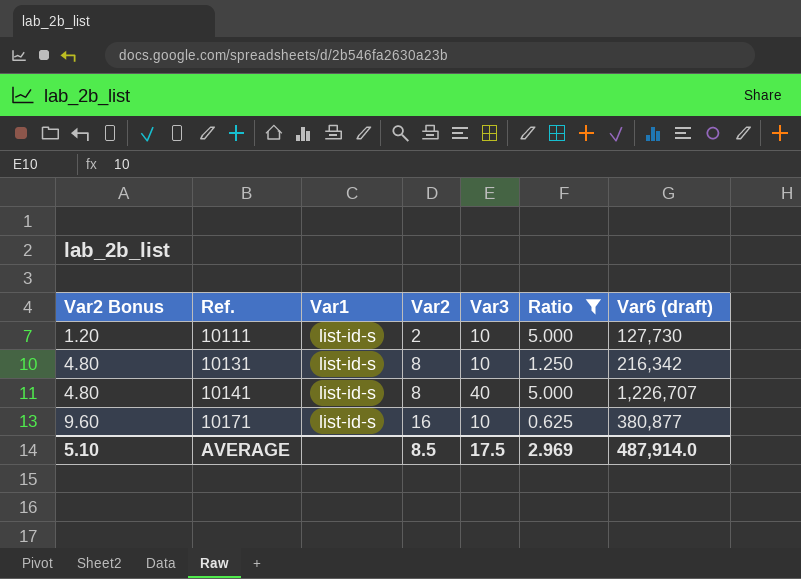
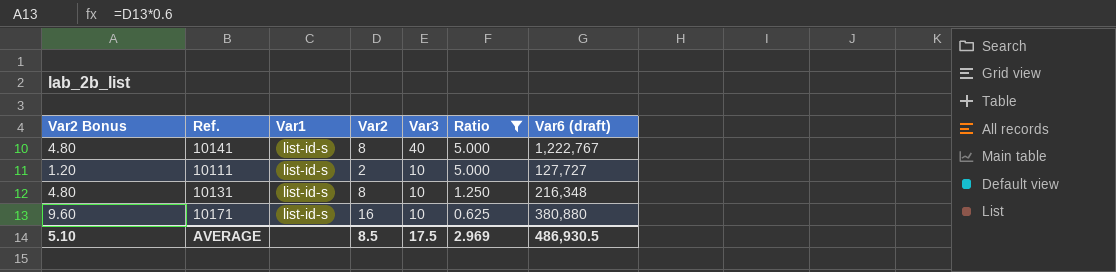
row order: Var2 Bonus ascending -> Var3 descending
10141 | Var6 (draft): 1,226,707 -> 1,222,767
10111 | Var6 (draft): 127,730 -> 127,727
10131 | Var6 (draft): 216,342 -> 216,348
10171 | Var6 (draft): 380,877 -> 380,880
AVERAGE | Var6 (draft): 487,914.0 -> 486,930.5

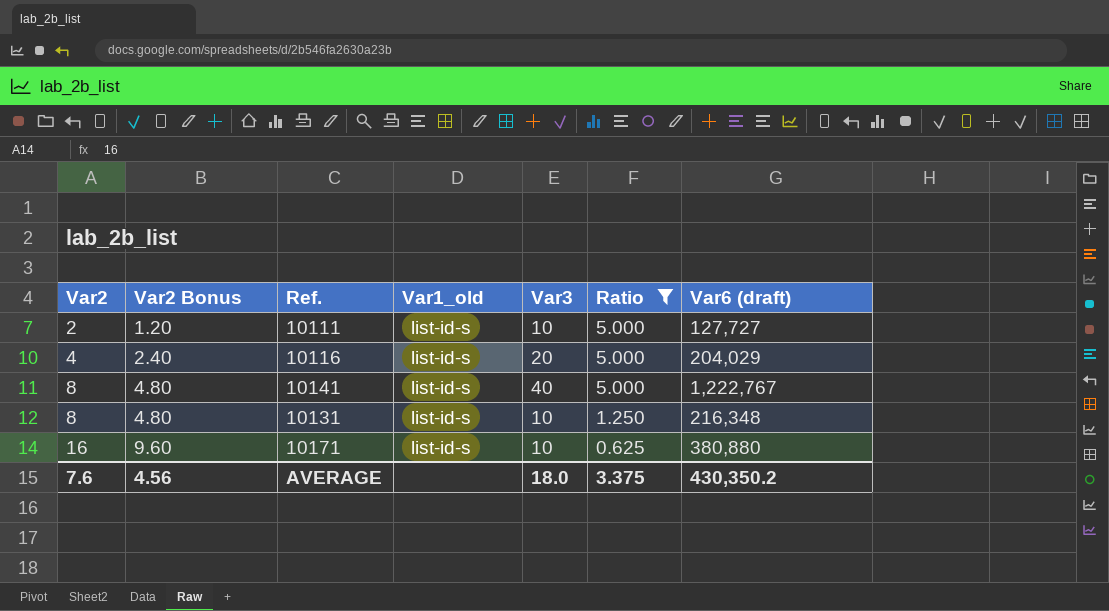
row order: Var3 descending -> Var2 ascending
column Var2 | position: 4 -> 1
column name: Var1 -> Var1_old
row 10116: none -> 4 | 2.40 | list-id-s | 20 | 5.000 | 204,029
AVERAGE | Var2: 8.5 -> 7.6
AVERAGE | Var2 Bonus: 5.10 -> 4.56
AVERAGE | Var3: 17.5 -> 18.0
AVERAGE | Ratio: 2.969 -> 3.375
AVERAGE | Var6 (draft): 486,930.5 -> 430,350.2

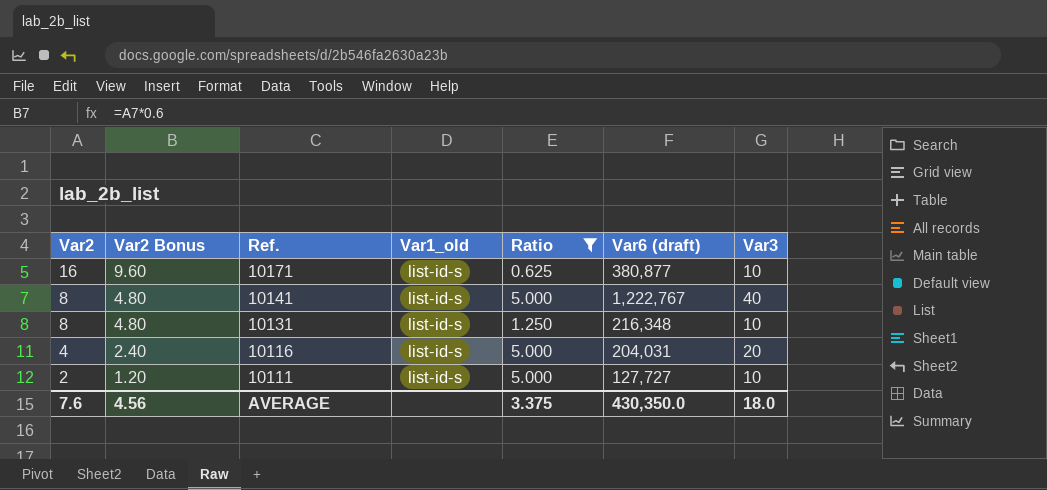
row order: Var2 ascending -> Var2 descending
column Var3 | position: 5 -> 7
10171 | Var6 (draft): 380,880 -> 380,877
10116 | Var6 (draft): 204,029 -> 204,031
AVERAGE | Var6 (draft): 430,350.2 -> 430,350.0

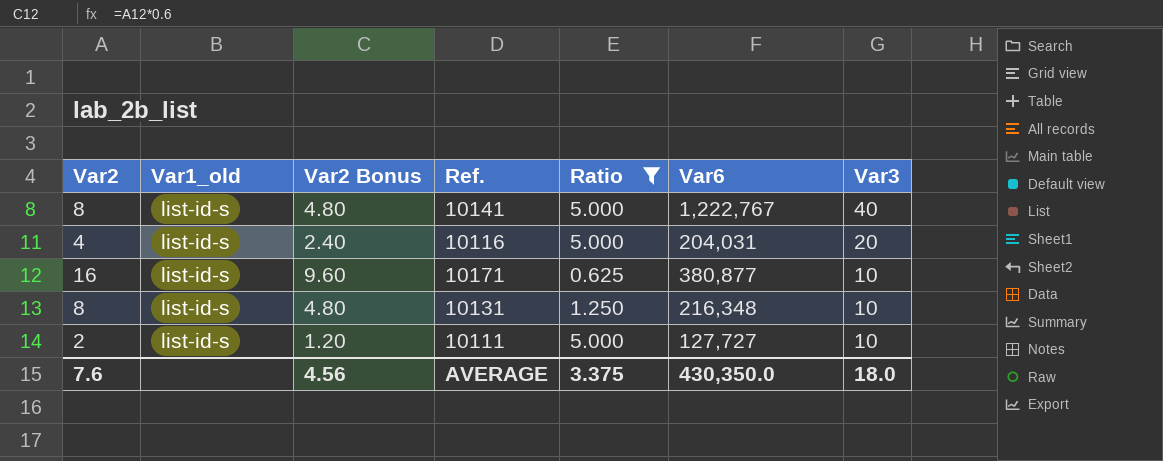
row order: Var2 descending -> Var3 descending
column Var1_old | position: 4 -> 2
column name: Var6 (draft) -> Var6

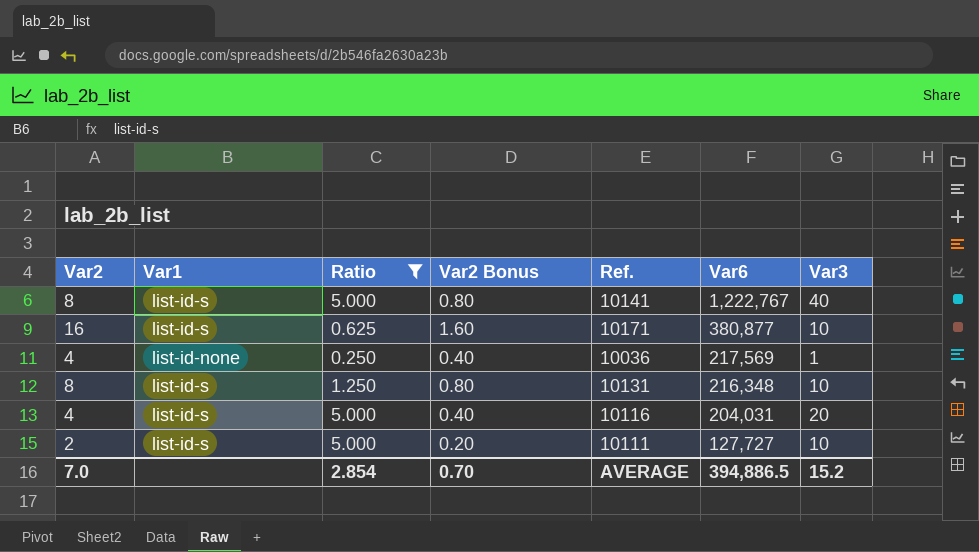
row order: Var3 descending -> Var6 descending
column name: Var1_old -> Var1
column Ratio | position: 5 -> 3
column Var2 Bonus | formula: [Var2] * 0.6 -> [Var2] * 0.1
row 10036: none -> 4 | list-id-none | 0.250 | 0.40 | 217,569 | 1
AVERAGE | Var2: 7.6 -> 7.0
AVERAGE | Ratio: 3.375 -> 2.854
AVERAGE | Var2 Bonus: 4.56 -> 0.70
AVERAGE | Var6: 430,350.0 -> 394,886.5
AVERAGE | Var3: 18.0 -> 15.2

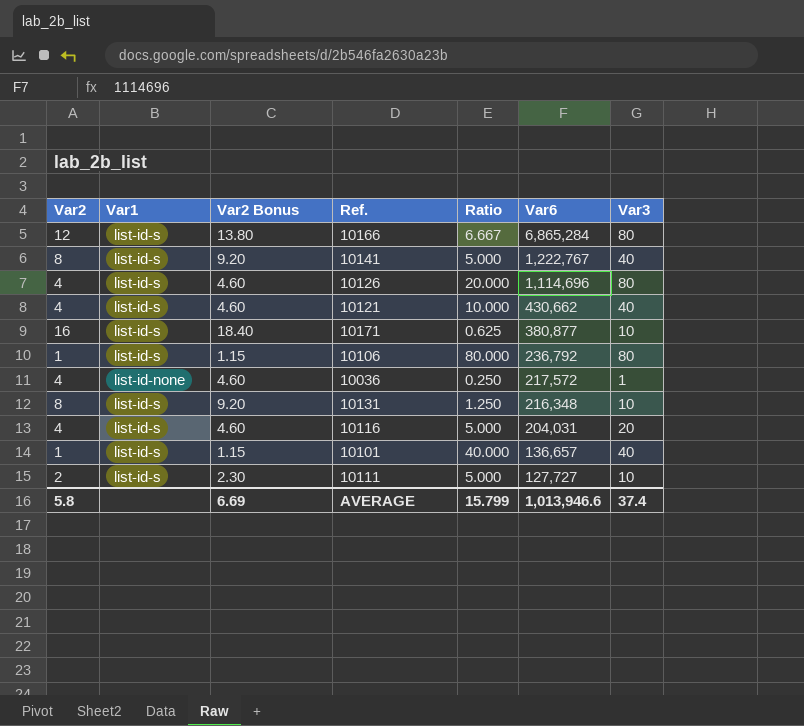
filter: Ratio <= 5.000 -> none
column Var2 Bonus | formula: [Var2] * 0.1 -> [Var2] * 1.15
column Ratio | position: 3 -> 5
10036 | Var6: 217,569 -> 217,572
AVERAGE | Var2: 7.0 -> 5.8
AVERAGE | Var2 Bonus: 0.70 -> 6.69
AVERAGE | Ratio: 2.854 -> 15.799
AVERAGE | Var6: 394,886.5 -> 1,013,946.6
AVERAGE | Var3: 15.2 -> 37.4

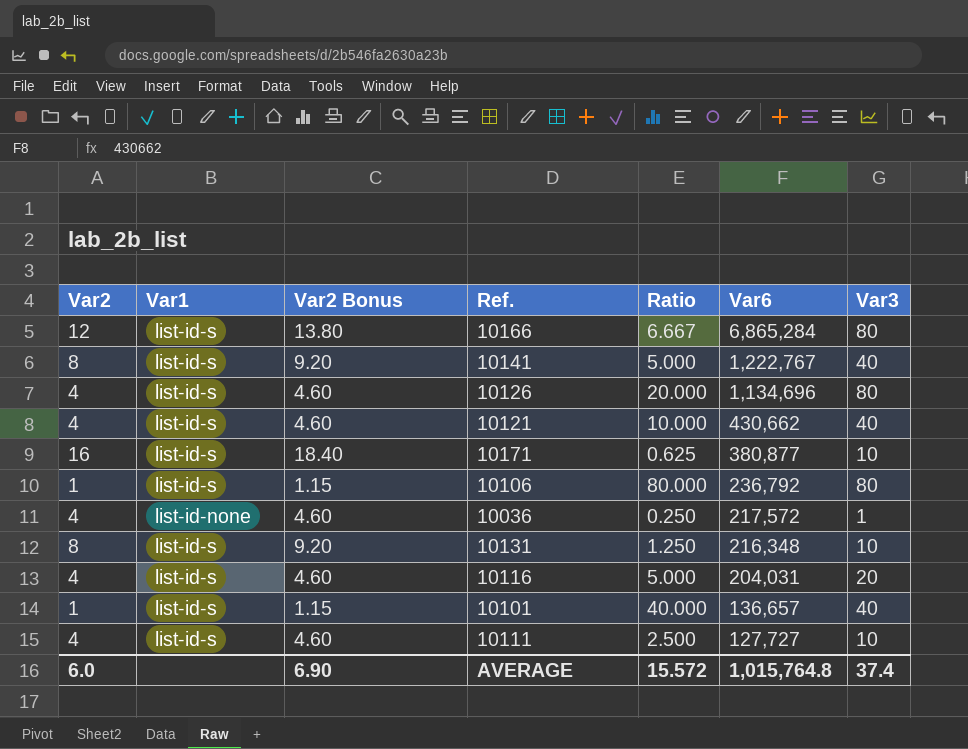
10126 | Var6: 1,114,696 -> 1,134,696
10111 | Var2: 2 -> 4
10111 | Var2 Bonus: 2.30 -> 4.60
10111 | Ratio: 5.000 -> 2.500
AVERAGE | Var2: 5.8 -> 6.0
AVERAGE | Var2 Bonus: 6.69 -> 6.90
AVERAGE | Ratio: 15.799 -> 15.572
AVERAGE | Var6: 1,013,946.6 -> 1,015,764.8

